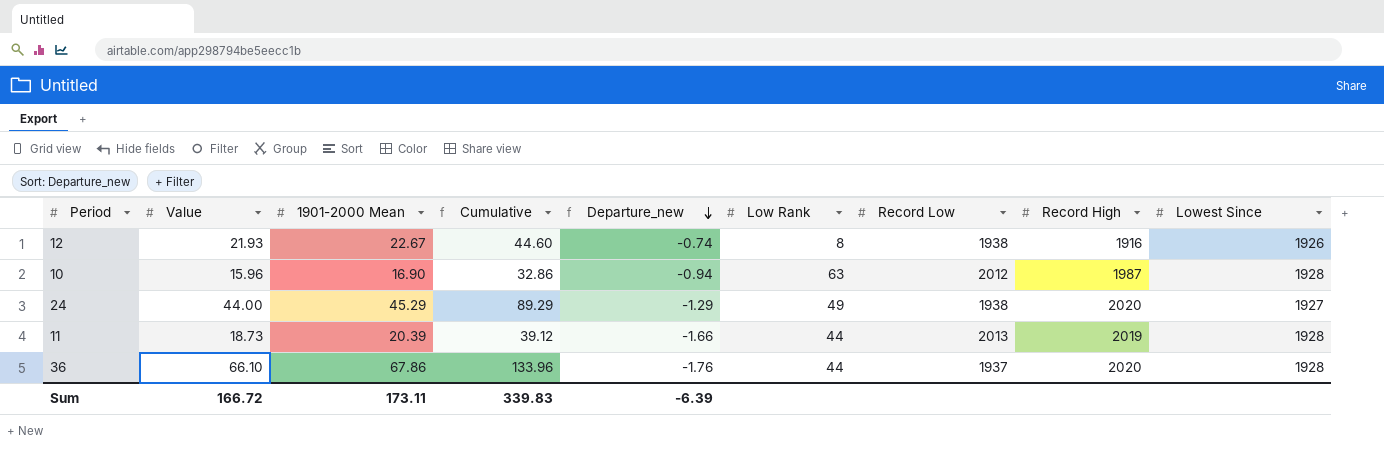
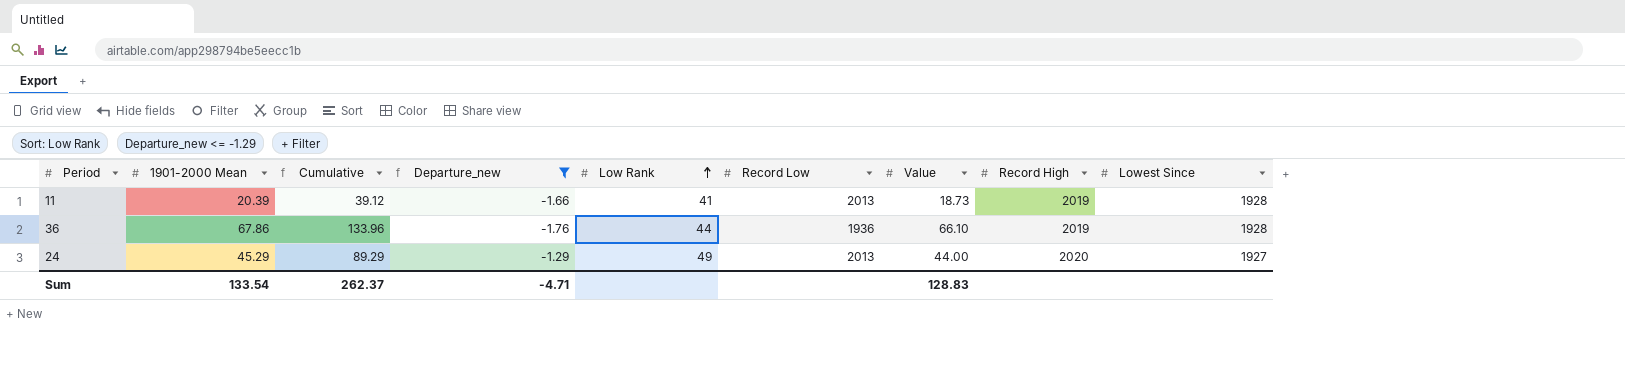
filter: none -> Departure_new <= -1.29
row order: Departure_new descending -> Low Rank ascending
column Value | position: 2 -> 7
11 | Low Rank: 44 -> 41
36 | Record Low: 1937 -> 1936
36 | Record High: 2020 -> 2019
24 | Record Low: 1938 -> 2013
Sum | 1901-2000 Mean: 173.11 -> 133.54
Sum | Cumulative: 339.83 -> 262.37
Sum | Departure_new: -6.39 -> -4.71
Sum | Value: 166.72 -> 128.83

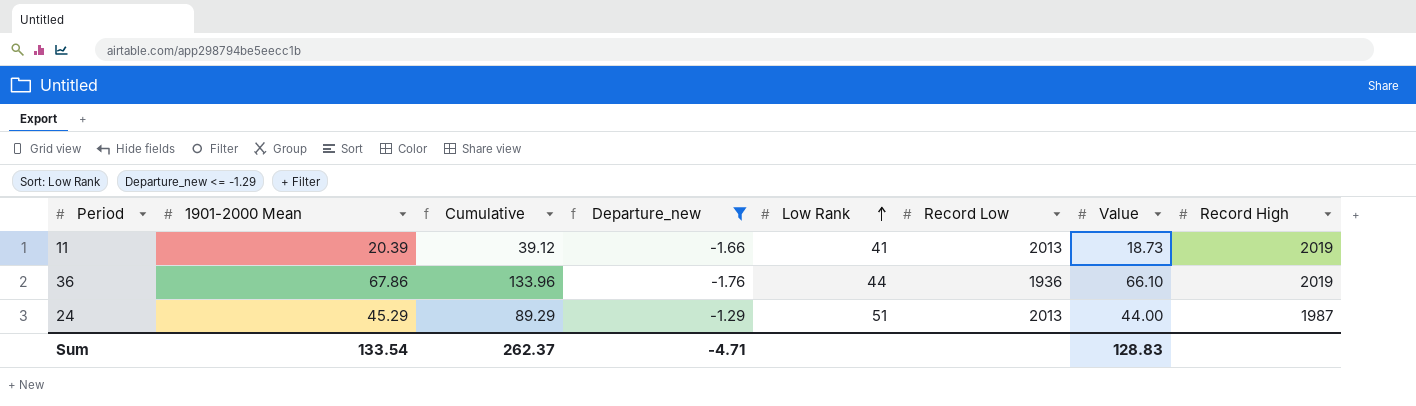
column Lowest Since | position: 9 -> none
24 | Low Rank: 49 -> 51
24 | Record High: 2020 -> 1987

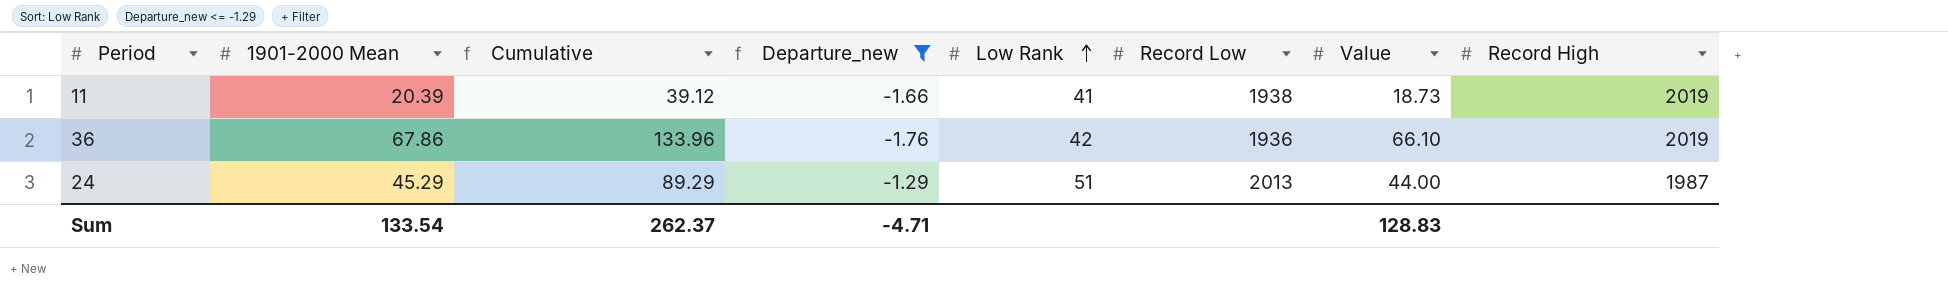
11 | Record Low: 2013 -> 1938
36 | Low Rank: 44 -> 42

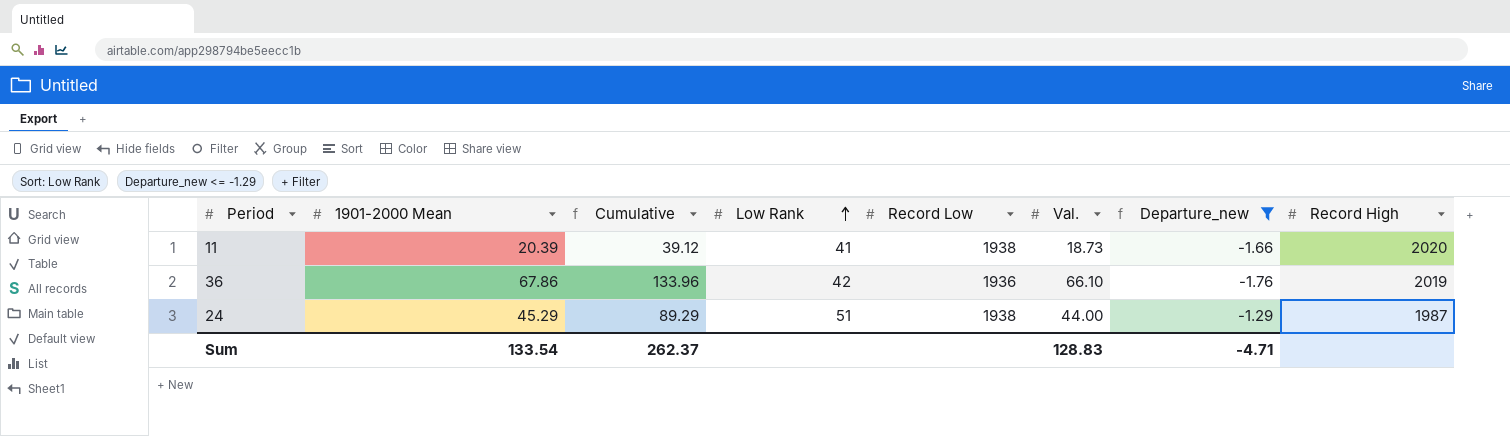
column name: Value -> Val.
column Departure_new | position: 4 -> 7
11 | Record High: 2019 -> 2020
24 | Record Low: 2013 -> 1938

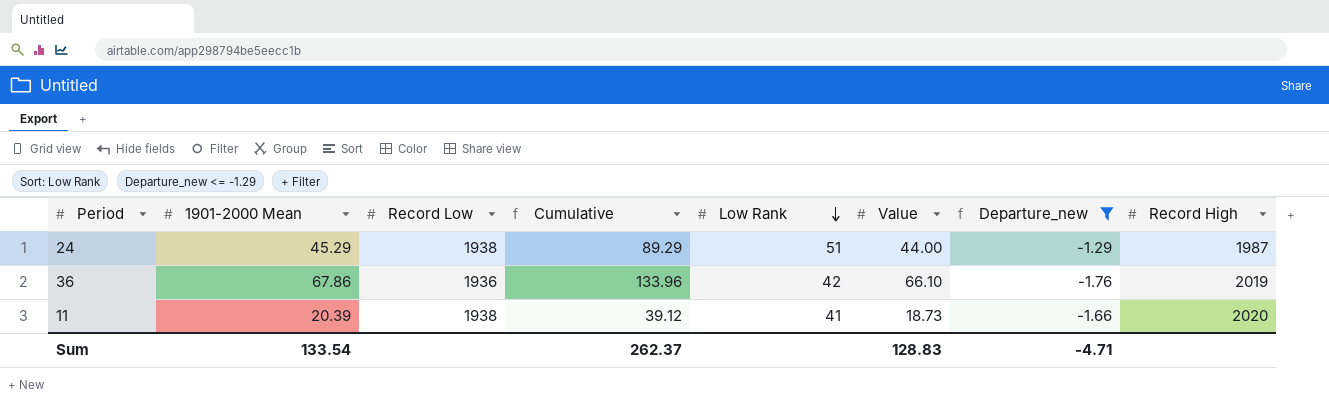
row order: Low Rank ascending -> Low Rank descending
column Record Low | position: 5 -> 3
column name: Val. -> Value

